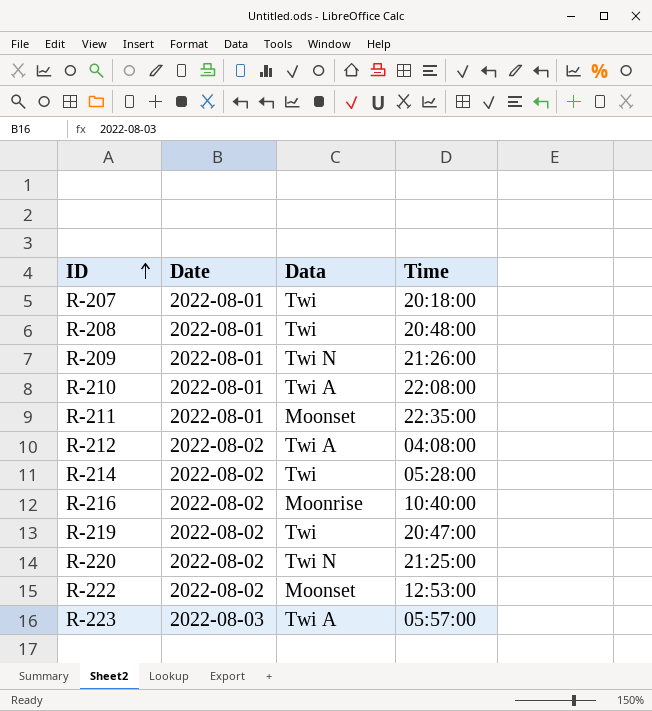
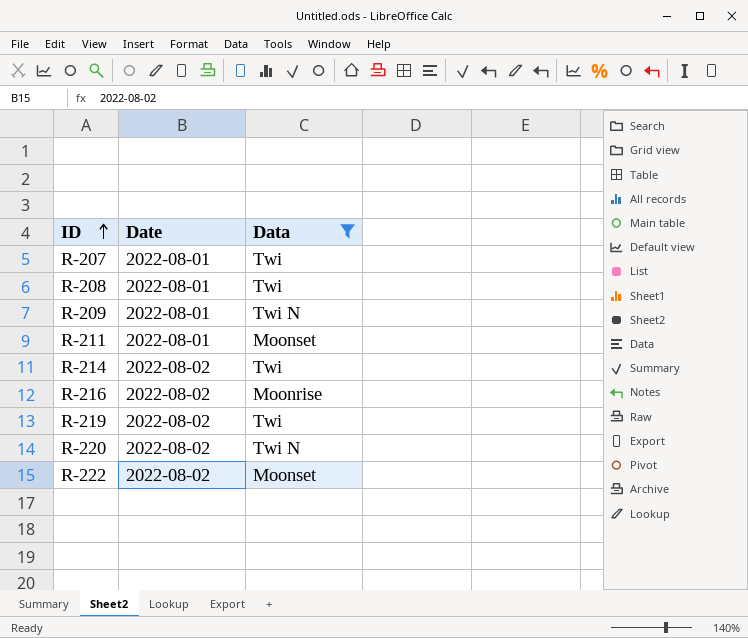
filter: none -> Data != Twi A
column Time | position: 4 -> none

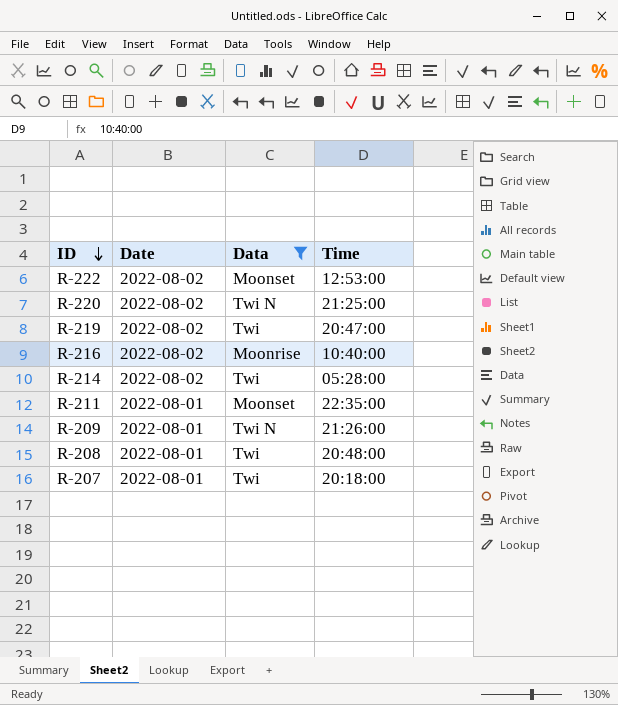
row order: ID ascending -> ID descending
column Time | position: none -> 4

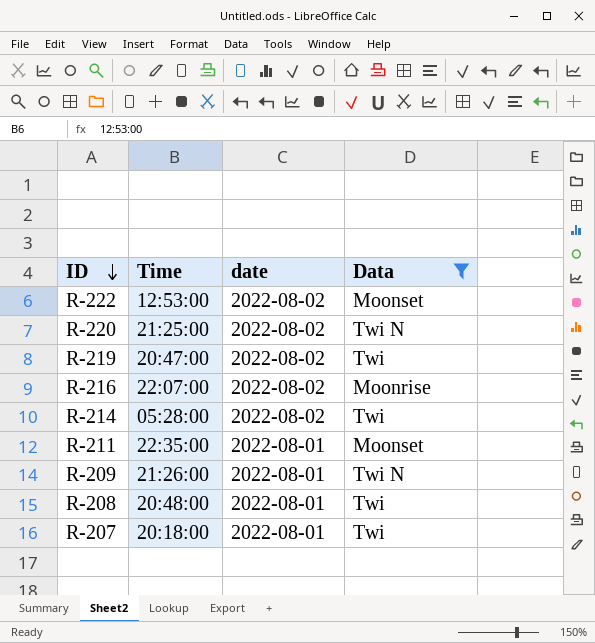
column Time | position: 4 -> 2
column name: Date -> date
R-216 | Time: 10:40:00 -> 22:07:00

